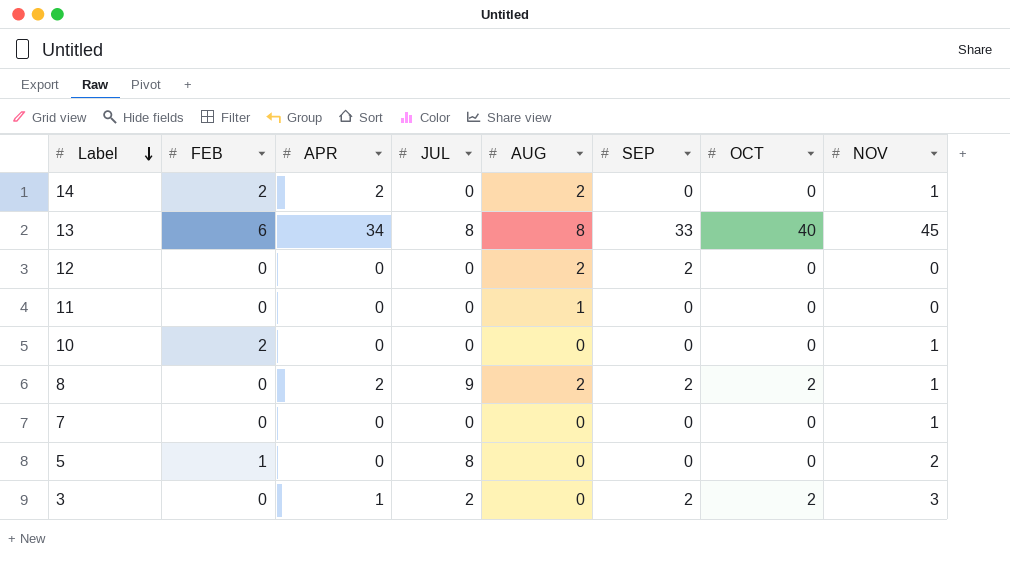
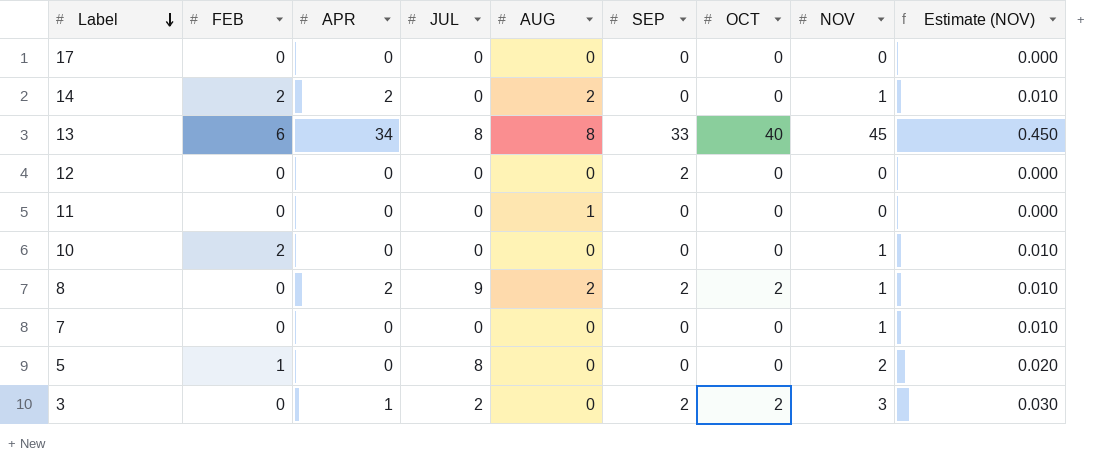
column Estimate (NOV) | formula: none -> [NOV] * 0.01
row 17: none -> 0 | 0 | 0 | 0 | 0 | 0 | 0 | 0.000
12 | AUG: 2 -> 0

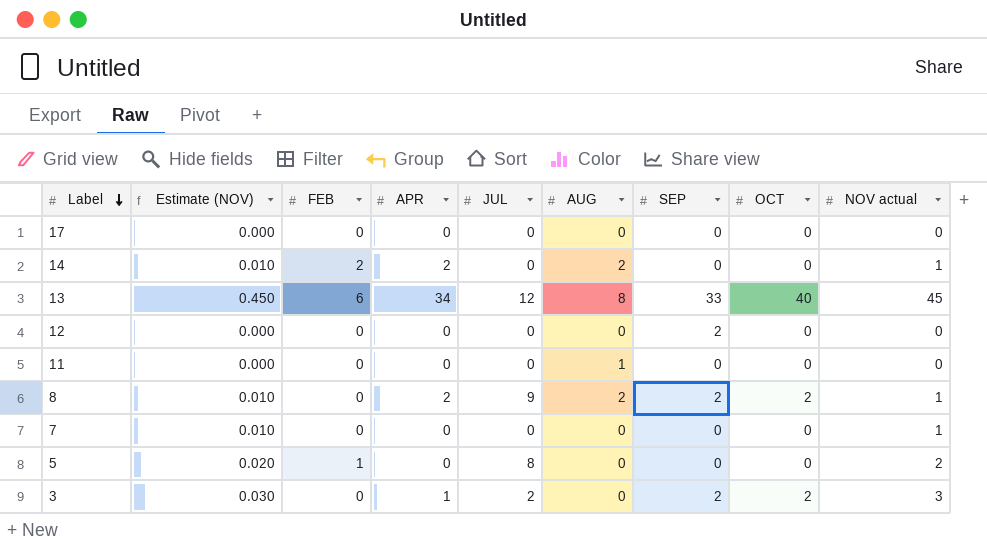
column Estimate (NOV) | position: 9 -> 2
column name: NOV -> NOV actual
row 10: 2 | 0 | 0 | 0 | 0 | 0 | 1 | 0.010 -> none
13 | JUL: 8 -> 12

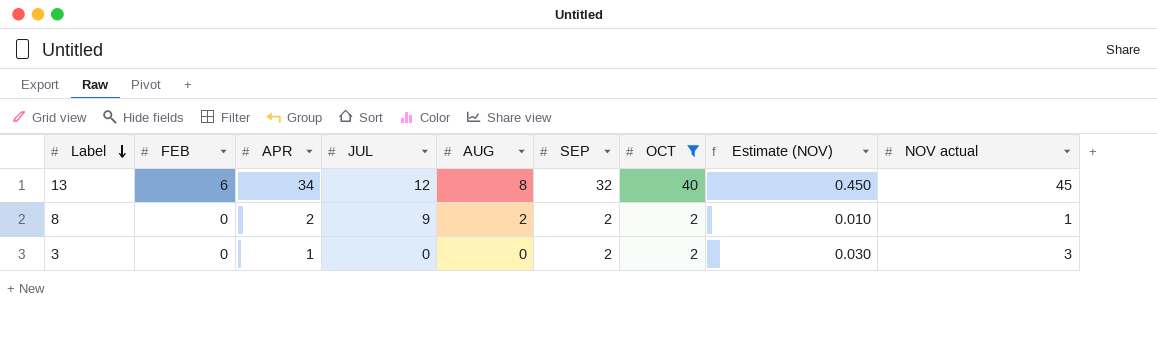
filter: none -> OCT != 0
column Estimate (NOV) | position: 2 -> 8
13 | SEP: 33 -> 32
3 | JUL: 2 -> 0

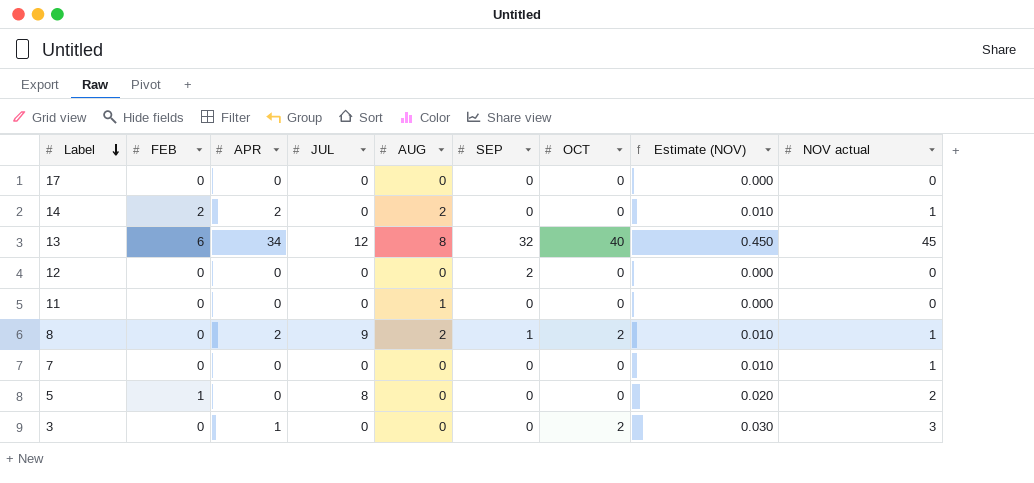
filter: OCT != 0 -> none
8 | SEP: 2 -> 1
3 | SEP: 2 -> 0

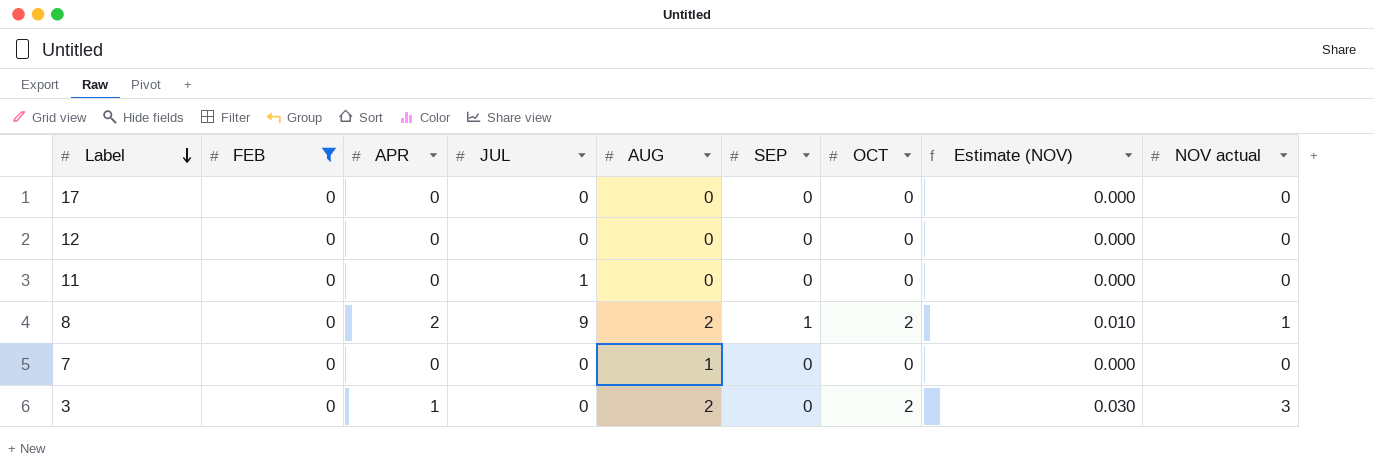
filter: none -> FEB = 0
12 | SEP: 2 -> 0
11 | JUL: 0 -> 1
11 | AUG: 1 -> 0
7 | AUG: 0 -> 1
7 | Estimate (NOV): 0.010 -> 0.000
7 | NOV actual: 1 -> 0
3 | AUG: 0 -> 2

